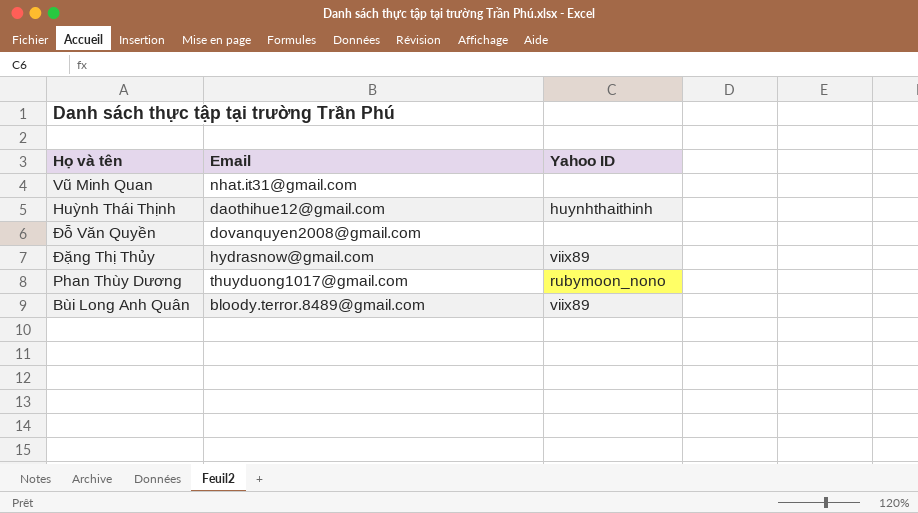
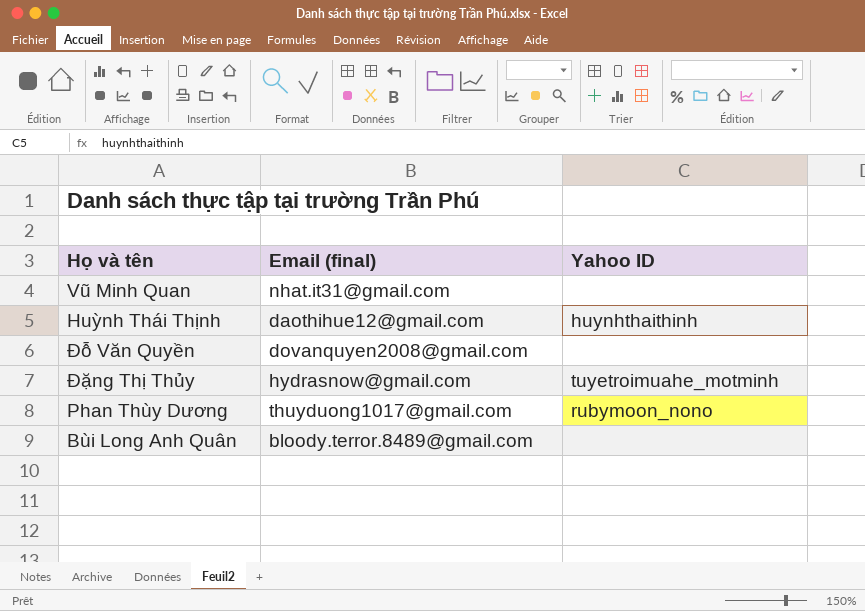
column name: Email -> Email (final)
Đặng Thị Thủy | Yahoo ID: viix89 -> tuyetroimuahe_motminh
Bùi Long Anh Quân | Yahoo ID: viix89 -> none

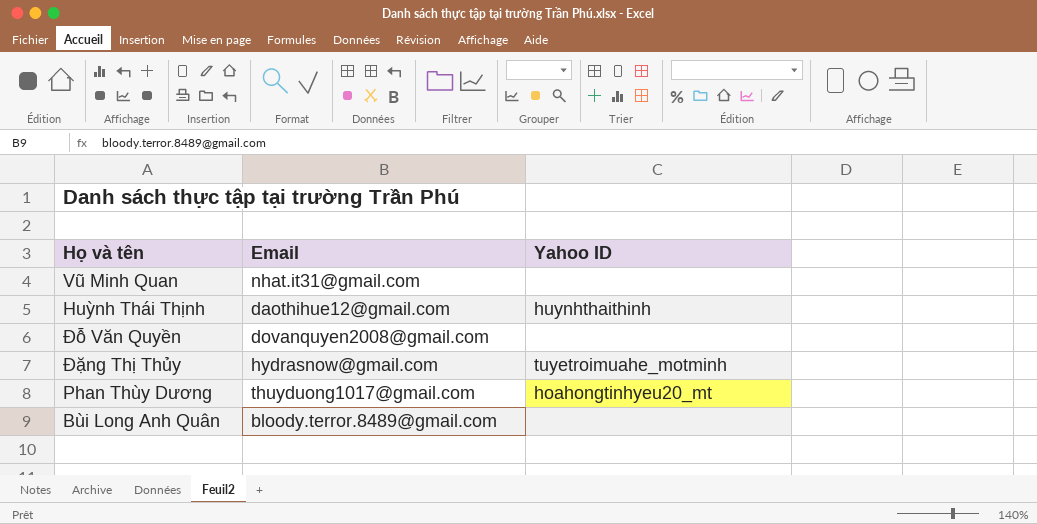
column name: Email (final) -> Email
Phan Thùy Dương | Yahoo ID: rubymoon_nono -> hoahongtinhyeu20_mt

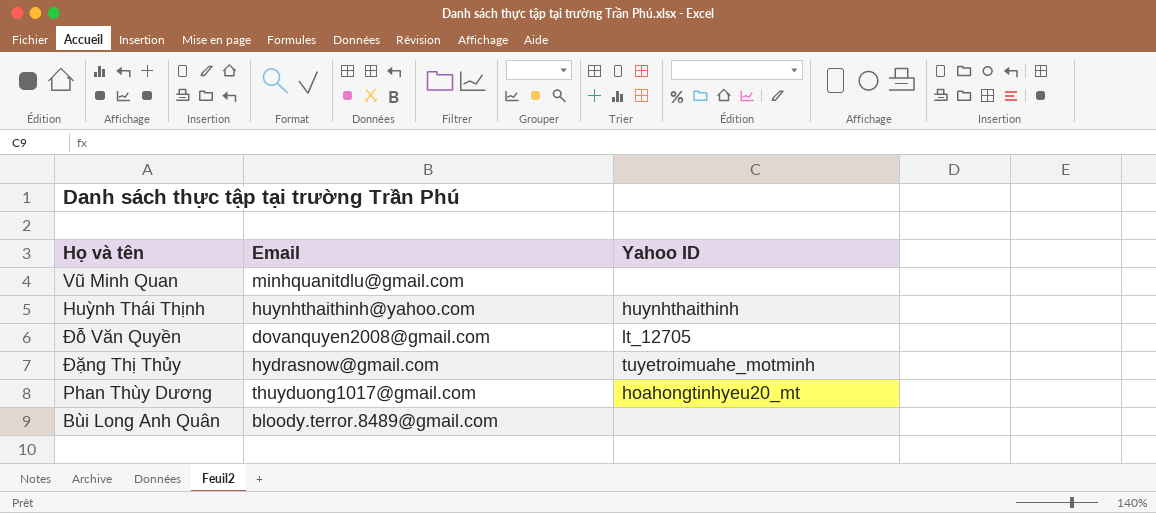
Vũ Minh Quan | Email: nhat.it31@gmail.com -> minhquanitdlu@gmail.com
Huỳnh Thái Thịnh | Email: daothihue12@gmail.com -> huynhthaithinh@yahoo.com
Đỗ Văn Quyền | Yahoo ID: none -> lt_12705

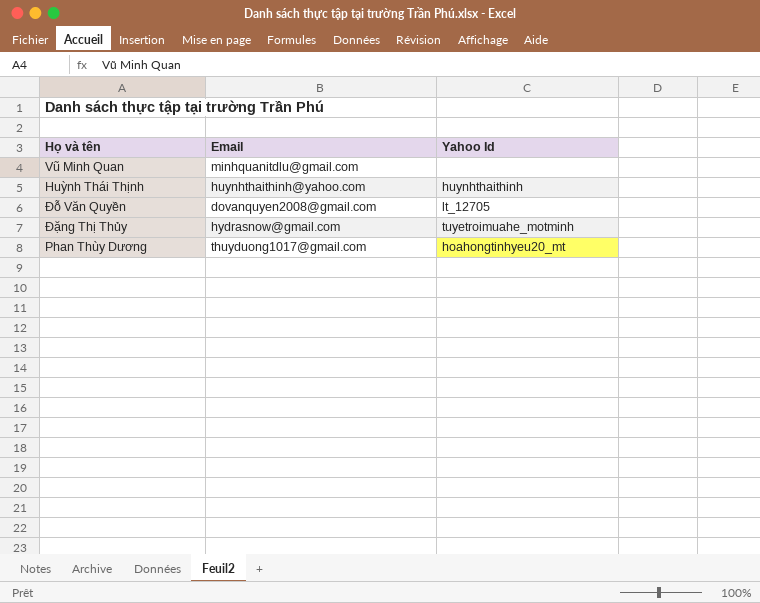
column name: Yahoo ID -> Yahoo Id
row Bùi Long Anh Quân: bloody.terror.8489@gmail.com | none -> none

